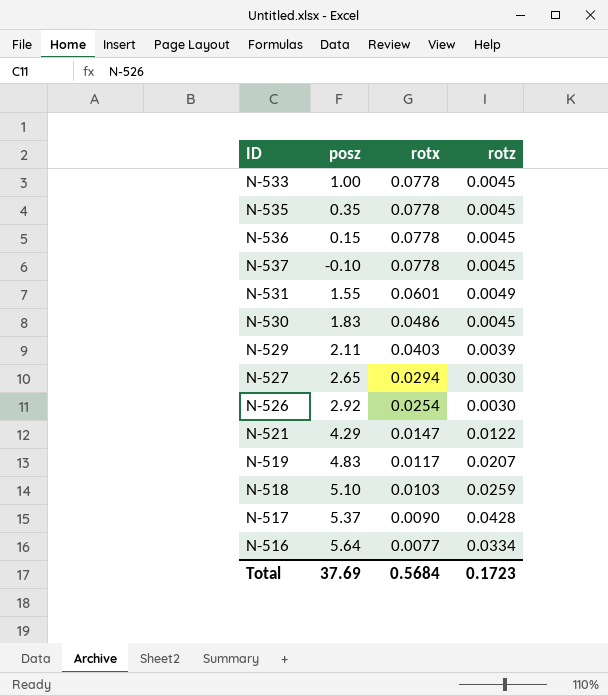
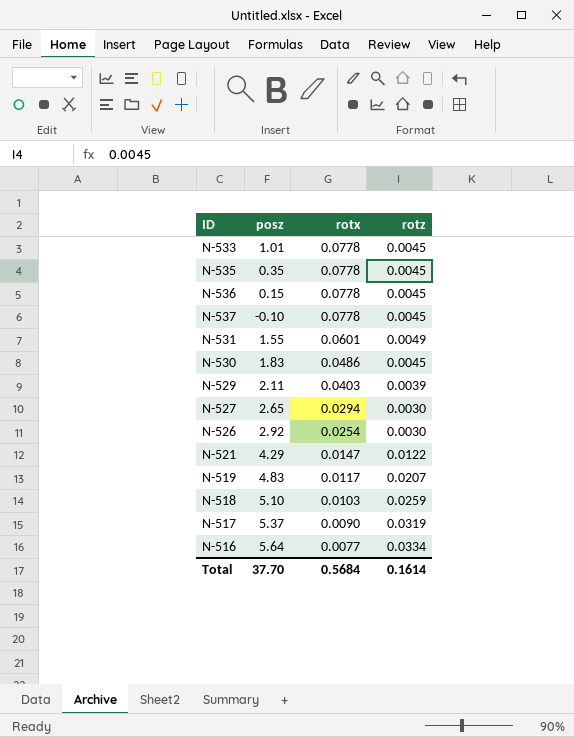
N-533 | posz: 1.00 -> 1.01
N-517 | rotz: 0.0428 -> 0.0319
Total | posz: 37.69 -> 37.70
Total | rotz: 0.1723 -> 0.1614

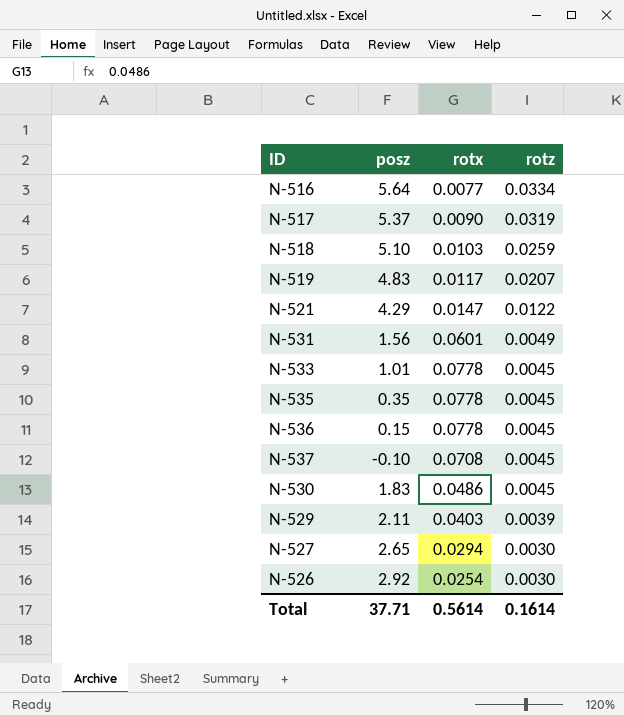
row order: rotx descending -> rotz descending
N-531 | posz: 1.55 -> 1.56
N-537 | rotx: 0.0778 -> 0.0708
Total | posz: 37.70 -> 37.71
Total | rotx: 0.5684 -> 0.5614

